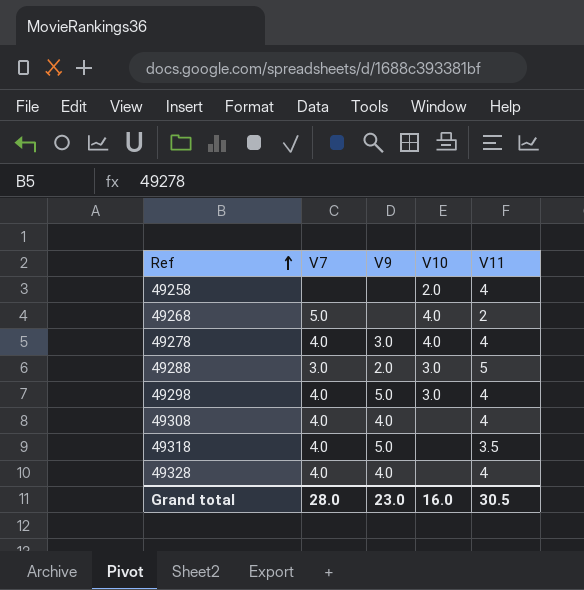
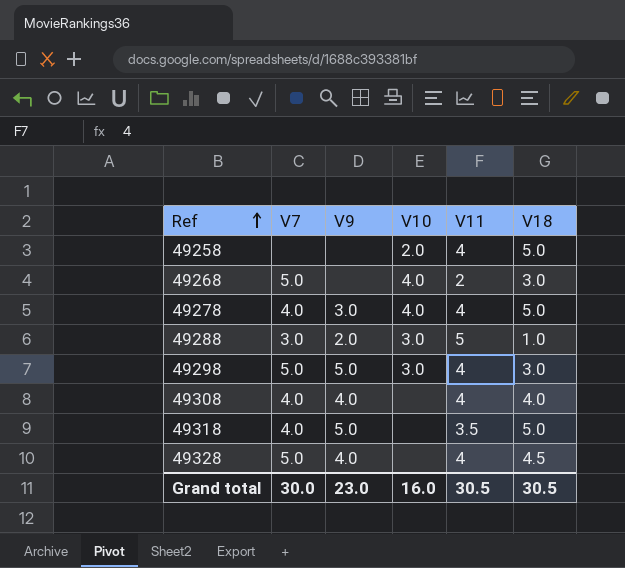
column V18 | position: none -> 6
49298 | V7: 4.0 -> 5.0
49328 | V7: 4.0 -> 5.0
Grand total | V7: 28.0 -> 30.0

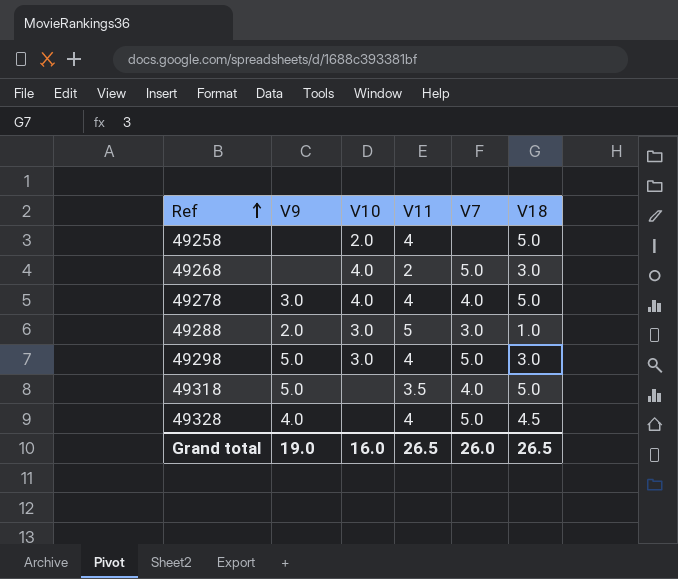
column V7 | position: 2 -> 5
row 49308: 4.0 | 4.0 | none | 4 | 4.0 -> none
Grand total | V9: 23.0 -> 19.0
Grand total | V11: 30.5 -> 26.5
Grand total | V7: 30.0 -> 26.0
Grand total | V18: 30.5 -> 26.5

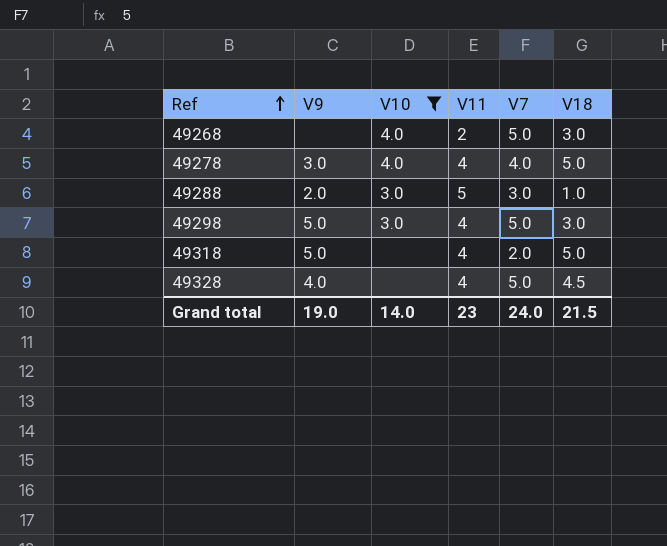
filter: none -> V10 != 2.0
49318 | V11: 3.5 -> 4
49318 | V7: 4.0 -> 2.0
Grand total | V10: 16.0 -> 14.0
Grand total | V11: 26.5 -> 23
Grand total | V7: 26.0 -> 24.0
Grand total | V18: 26.5 -> 21.5

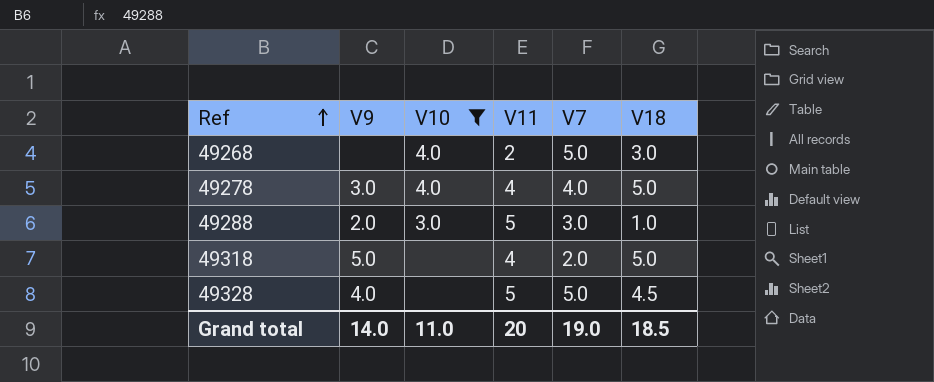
row 49298: 5.0 | 3.0 | 4 | 5.0 | 3.0 -> none
49328 | V11: 4 -> 5
Grand total | V9: 19.0 -> 14.0
Grand total | V10: 14.0 -> 11.0
Grand total | V11: 23 -> 20
Grand total | V7: 24.0 -> 19.0
Grand total | V18: 21.5 -> 18.5

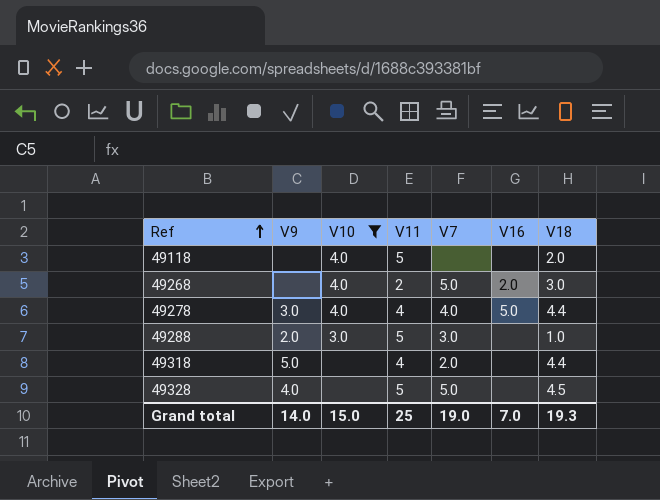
column V16 | position: none -> 6
row 49118: none -> none | 4.0 | 5 | none | none | 2.0
49278 | V18: 5.0 -> 4.4
49318 | V18: 5.0 -> 4.4
Grand total | V10: 11.0 -> 15.0
Grand total | V11: 20 -> 25
Grand total | V18: 18.5 -> 19.3

